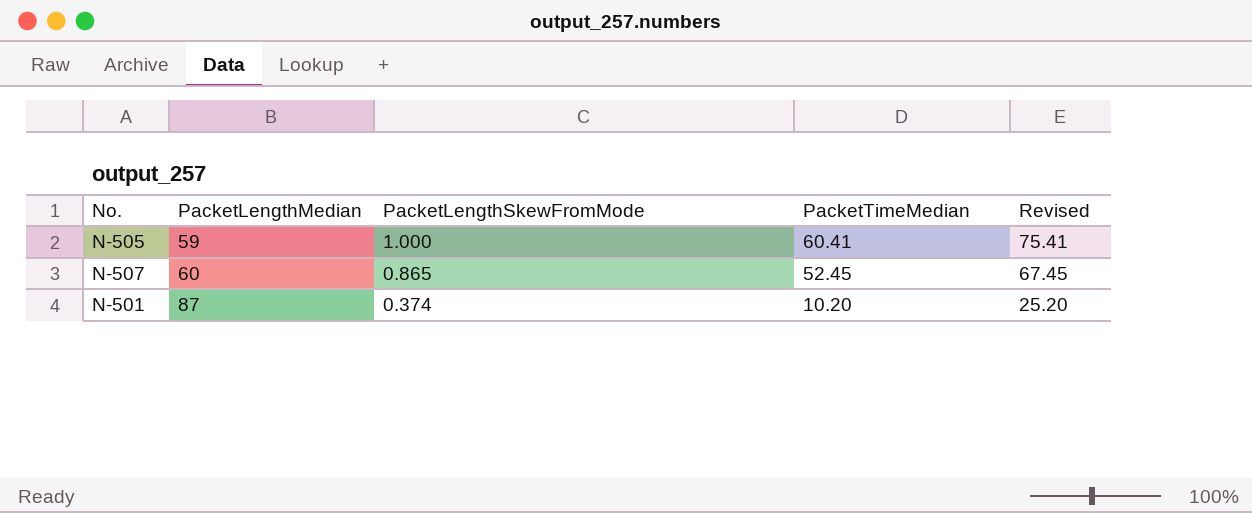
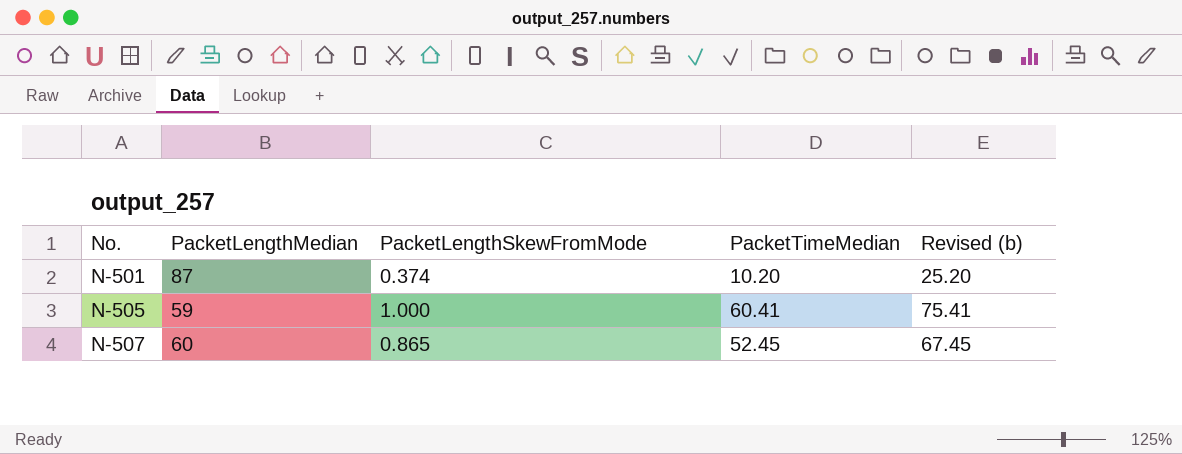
row order: PacketLengthMedian ascending -> No. ascending
column name: Revised -> Revised (b)

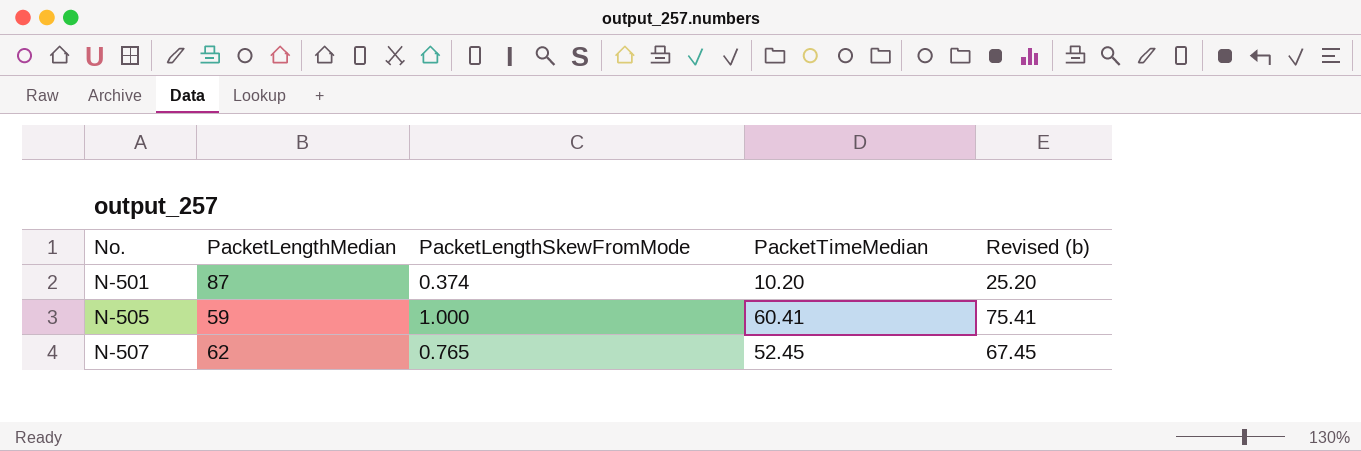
N-507 | PacketLengthMedian: 60 -> 62
N-507 | PacketLengthSkewFromMode: 0.865 -> 0.765

